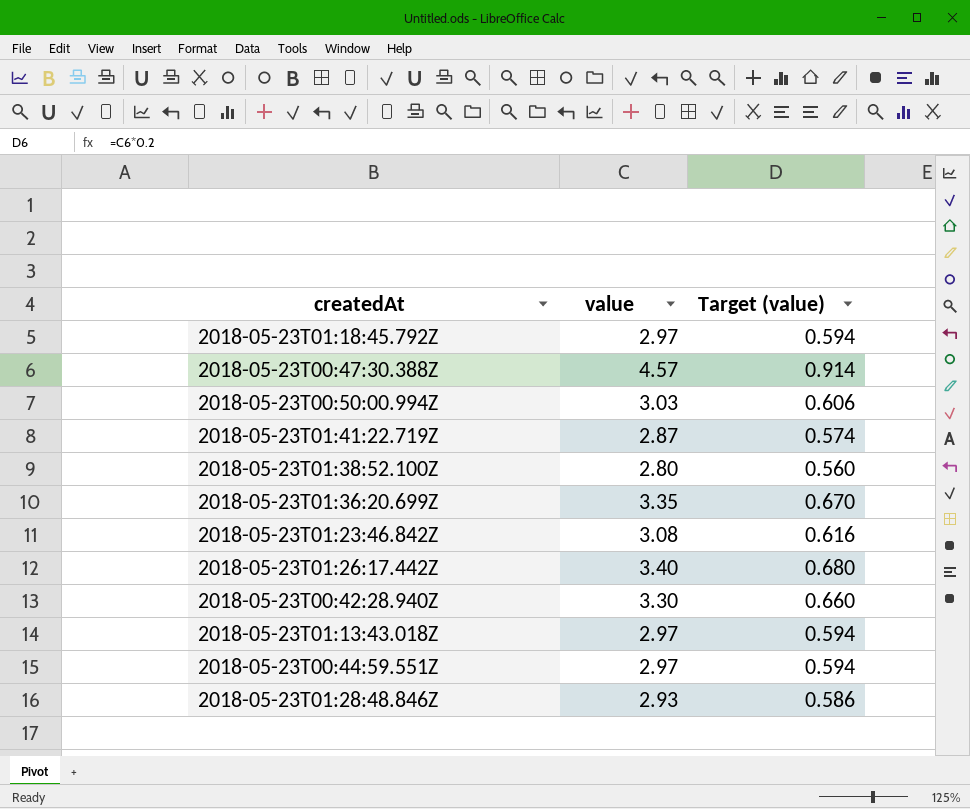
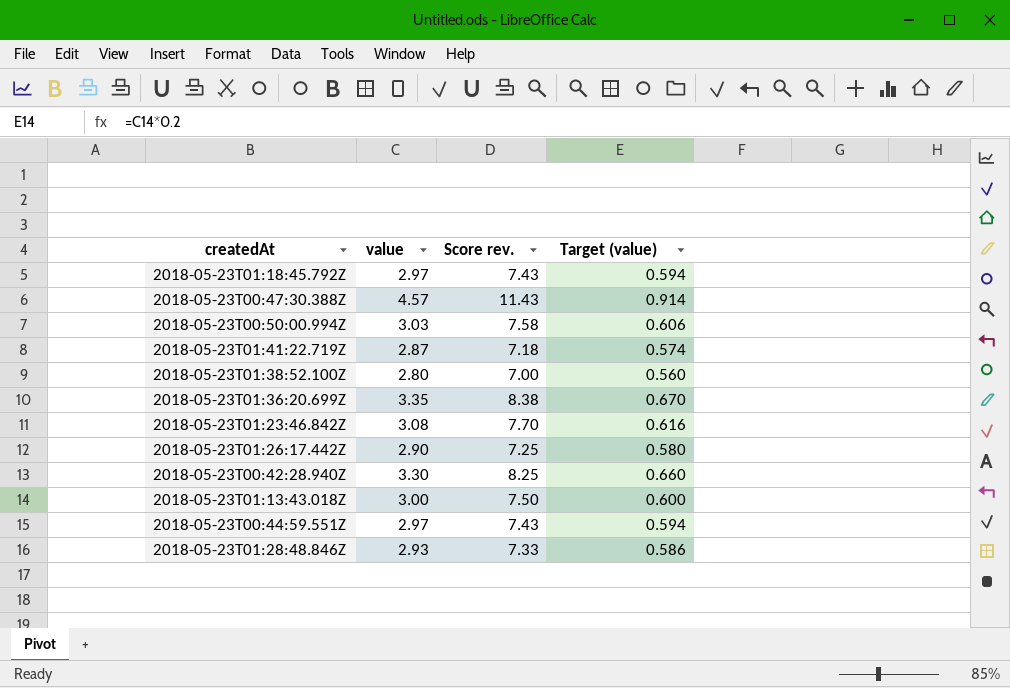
column Score rev. | formula: none -> [value] * 2.5
2018-05-23T01:26:17.442Z | value: 3.40 -> 2.90
2018-05-23T01:26:17.442Z | Target (value): 0.680 -> 0.580
2018-05-23T01:13:43.018Z | value: 2.97 -> 3.00
2018-05-23T01:13:43.018Z | Target (value): 0.594 -> 0.600

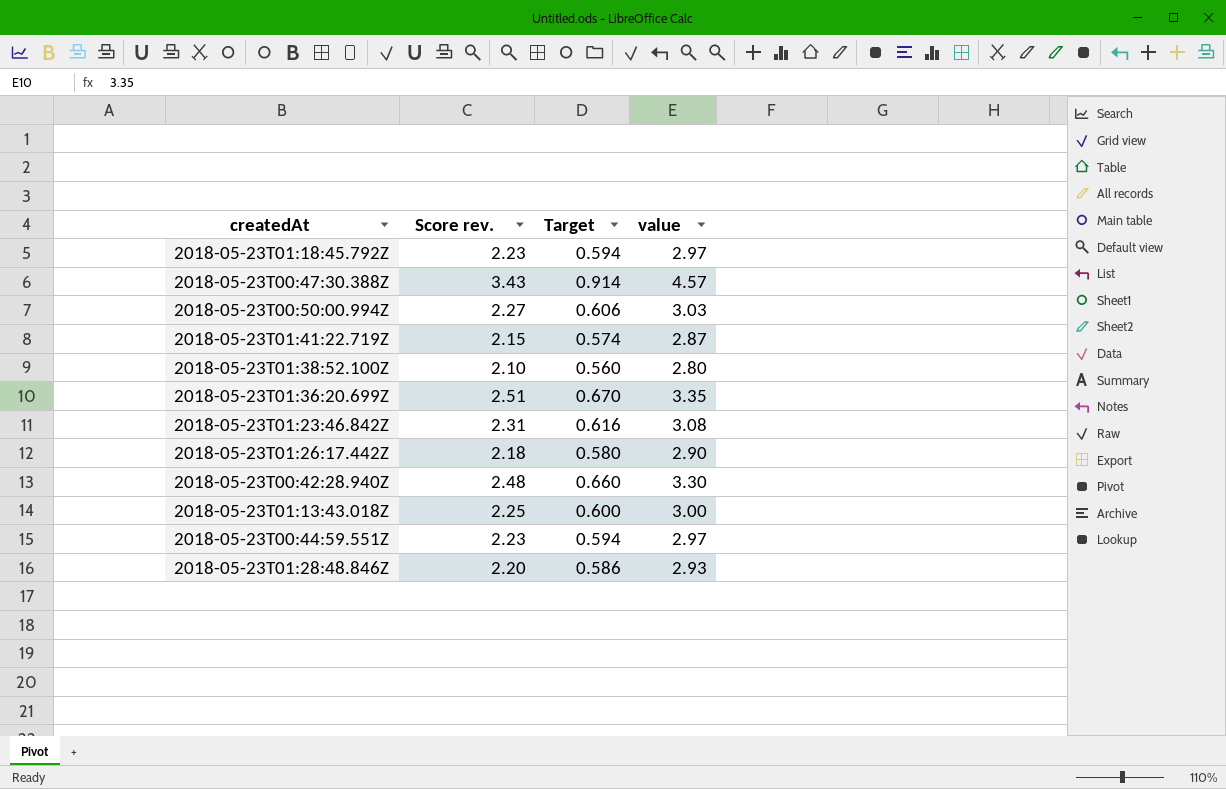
column Score rev. | formula: [value] * 2.5 -> [value] * 0.75
column name: Target (value) -> Target
column value | position: 2 -> 4

